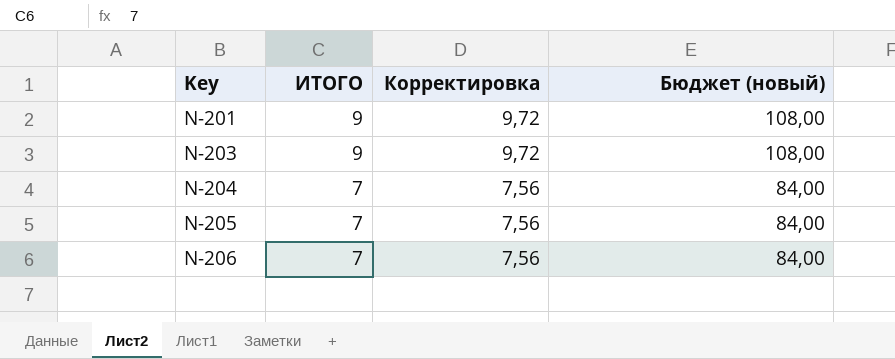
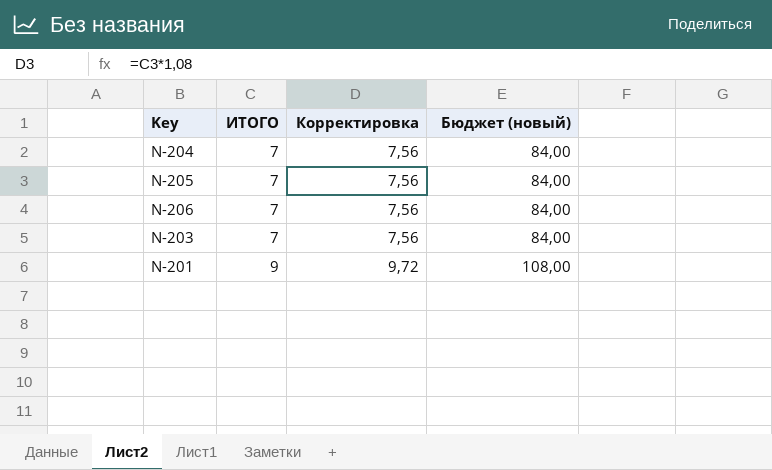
row order: Key ascending -> ИТОГО ascending
N-203 | ИТОГО: 9 -> 7
N-203 | Корректировка: 9,72 -> 7,56
N-203 | Бюджет (новый): 108,00 -> 84,00

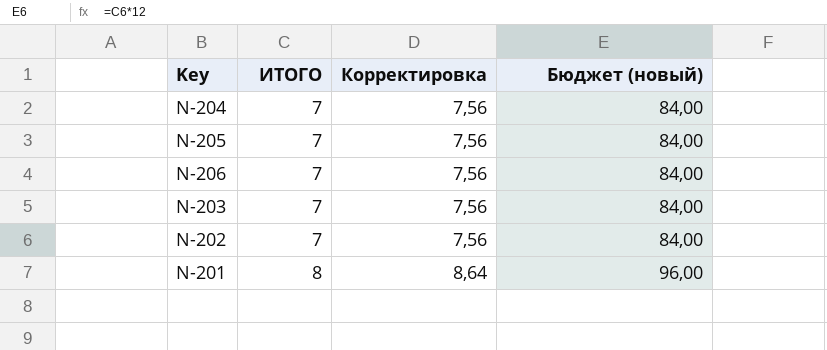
row N-202: none -> 7 | 7,56 | 84,00
N-201 | ИТОГО: 9 -> 8
N-201 | Корректировка: 9,72 -> 8,64
N-201 | Бюджет (новый): 108,00 -> 96,00

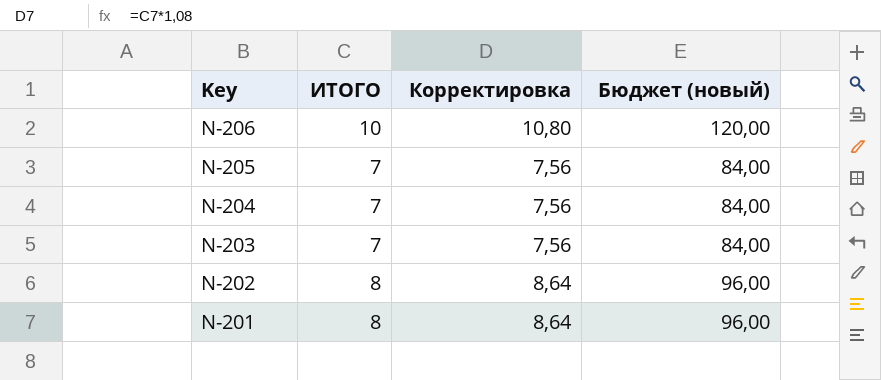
row order: ИТОГО ascending -> Key descending
N-206 | ИТОГО: 7 -> 10
N-206 | Корректировка: 7,56 -> 10,80
N-206 | Бюджет (новый): 84,00 -> 120,00
N-202 | ИТОГО: 7 -> 8
N-202 | Корректировка: 7,56 -> 8,64
N-202 | Бюджет (новый): 84,00 -> 96,00

